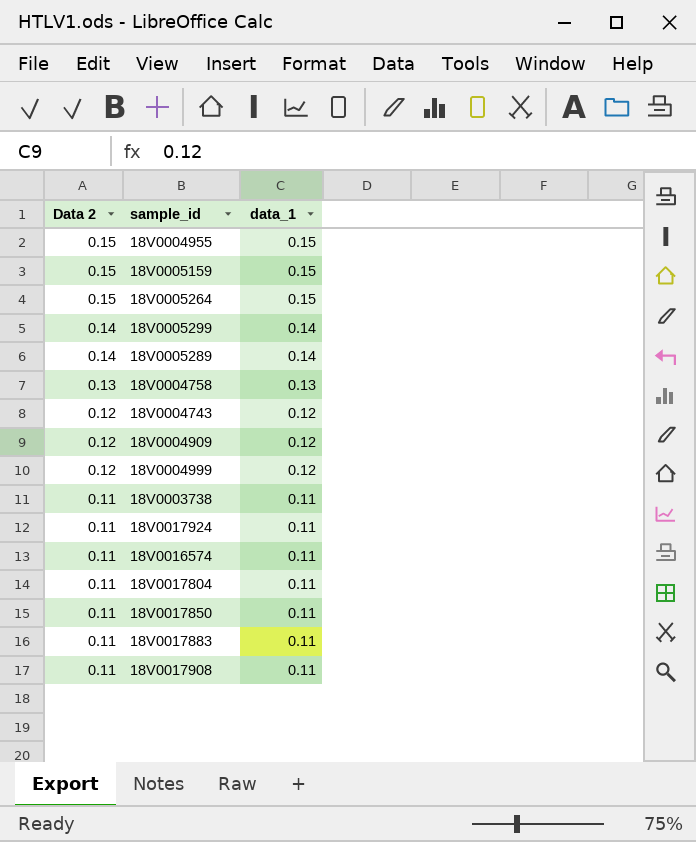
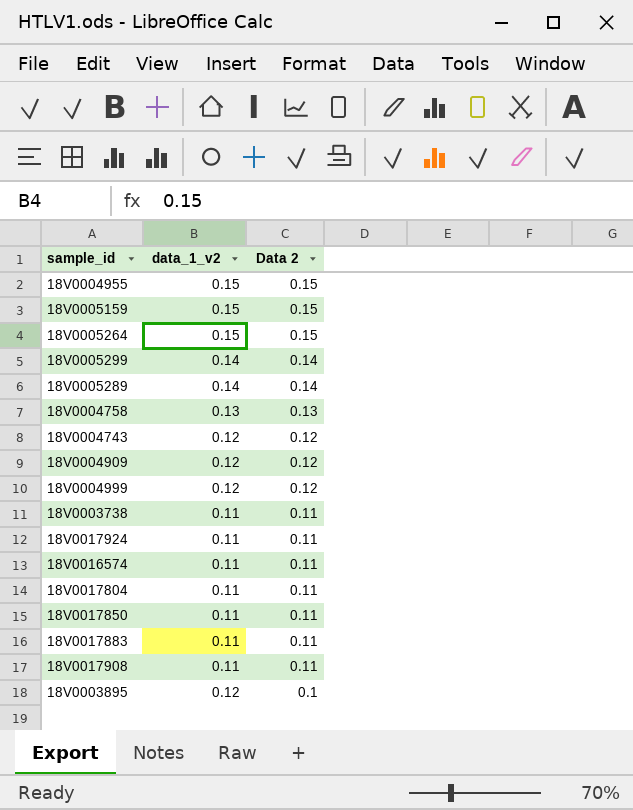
column name: data_1 -> data_1_v2
column Data 2 | position: 1 -> 3
row 18V0003895: none -> 0.12 | 0.1

